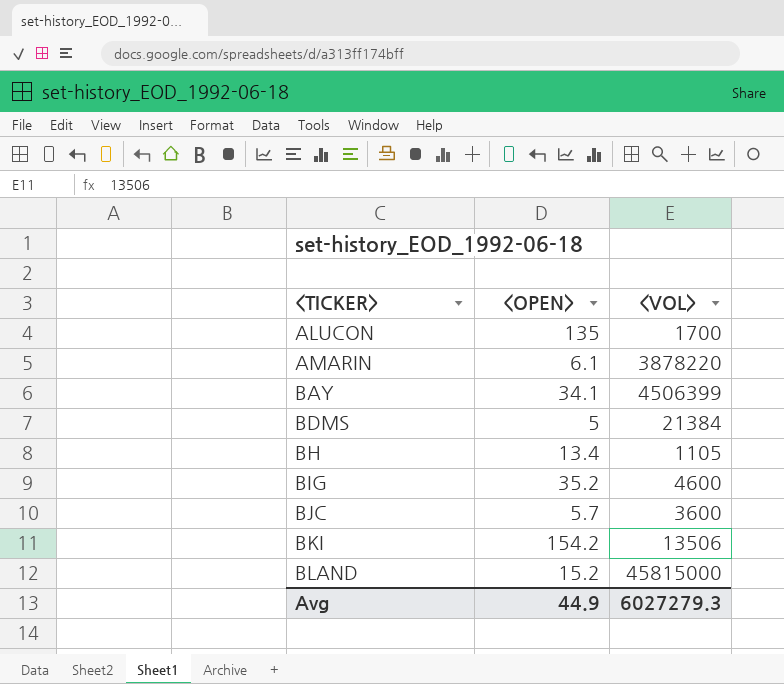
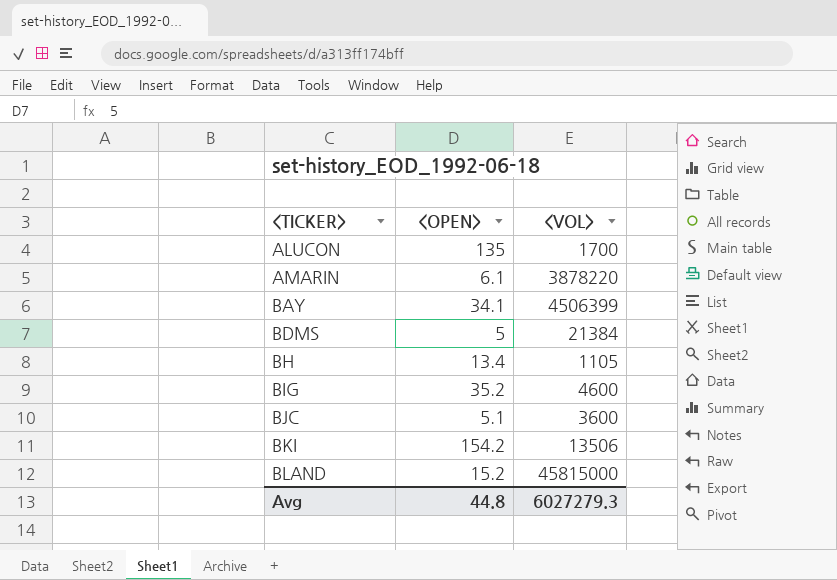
BJC | <OPEN>: 5.7 -> 5.1
Avg | <OPEN>: 44.9 -> 44.8

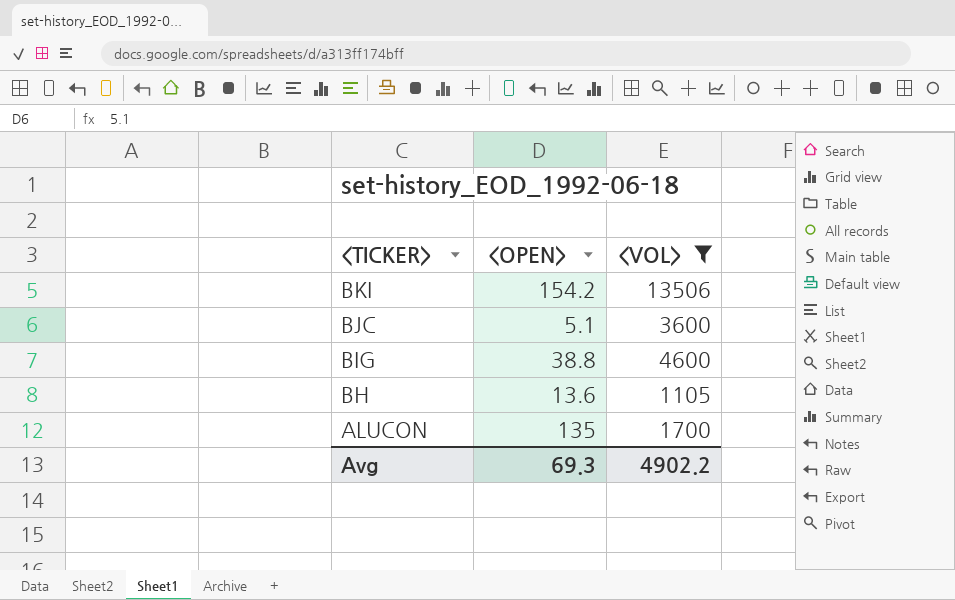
filter: none -> <VOL> <= 13506
row order: <TICKER> ascending -> <TICKER> descending
BIG | <OPEN>: 35.2 -> 38.8
BH | <OPEN>: 13.4 -> 13.6
Avg | <OPEN>: 44.8 -> 69.3
Avg | <VOL>: 6027279.3 -> 4902.2

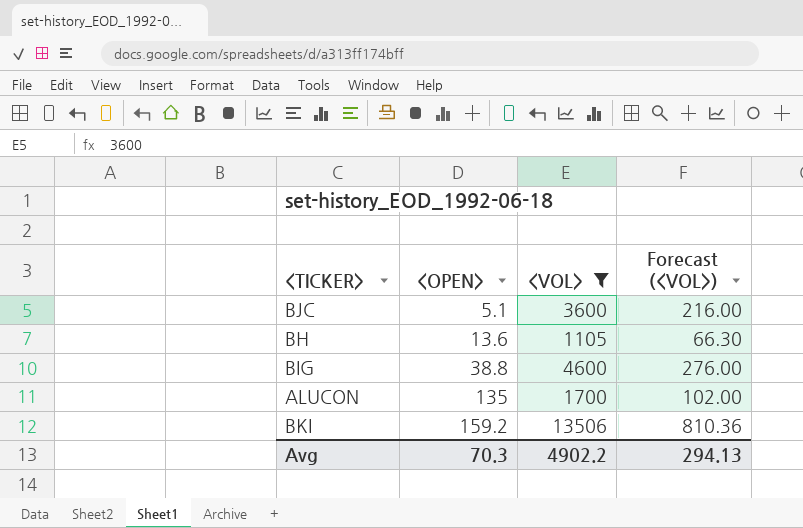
row order: <TICKER> descending -> <OPEN> ascending
column Forecast (<VOL>) | formula: none -> [<VOL>] * 0.06
BKI | <OPEN>: 154.2 -> 159.2
Avg | <OPEN>: 69.3 -> 70.3

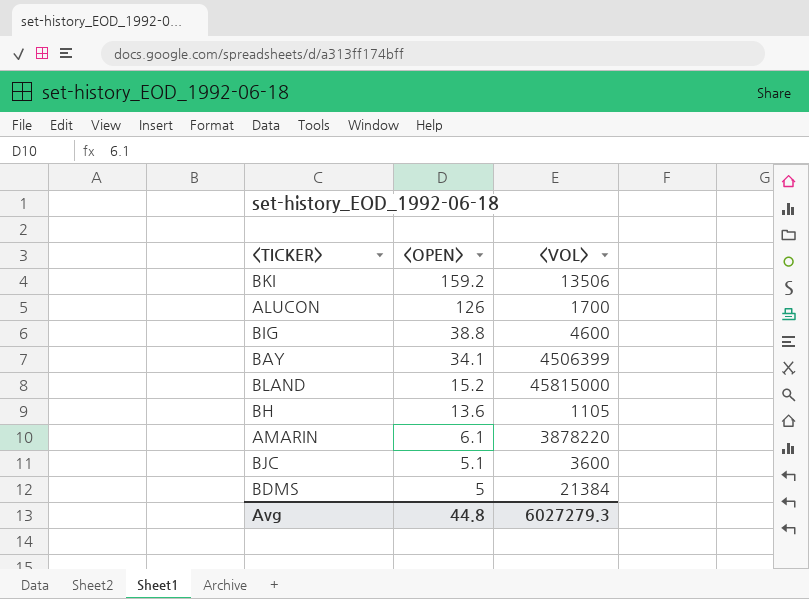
filter: <VOL> <= 13506 -> none
row order: <OPEN> ascending -> <OPEN> descending
column Forecast (<VOL>) | formula: [<VOL>] * 0.06 -> none
ALUCON | <OPEN>: 135 -> 126
Avg | <OPEN>: 70.3 -> 44.8
Avg | <VOL>: 4902.2 -> 6027279.3

